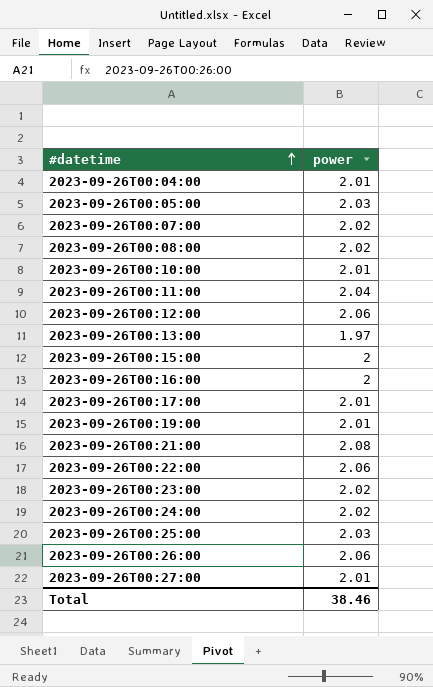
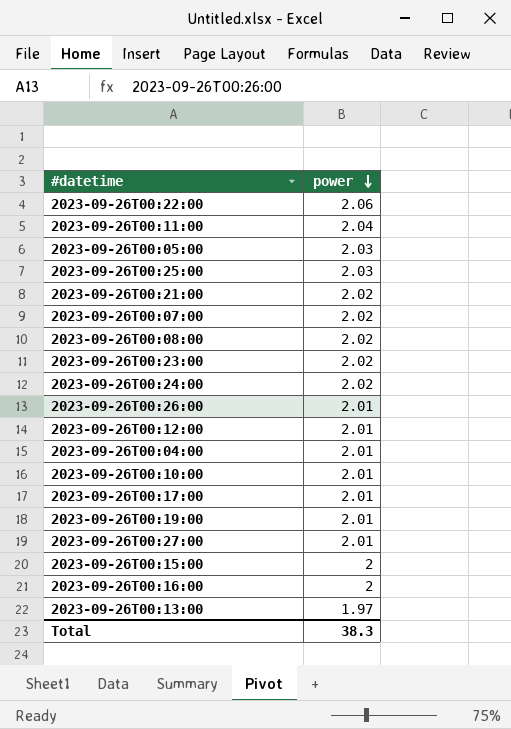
row order: #datetime ascending -> power descending
2023-09-26T00:21:00 | power: 2.08 -> 2.02
2023-09-26T00:26:00 | power: 2.06 -> 2.01
2023-09-26T00:12:00 | power: 2.06 -> 2.01
Total | power: 38.46 -> 38.3

